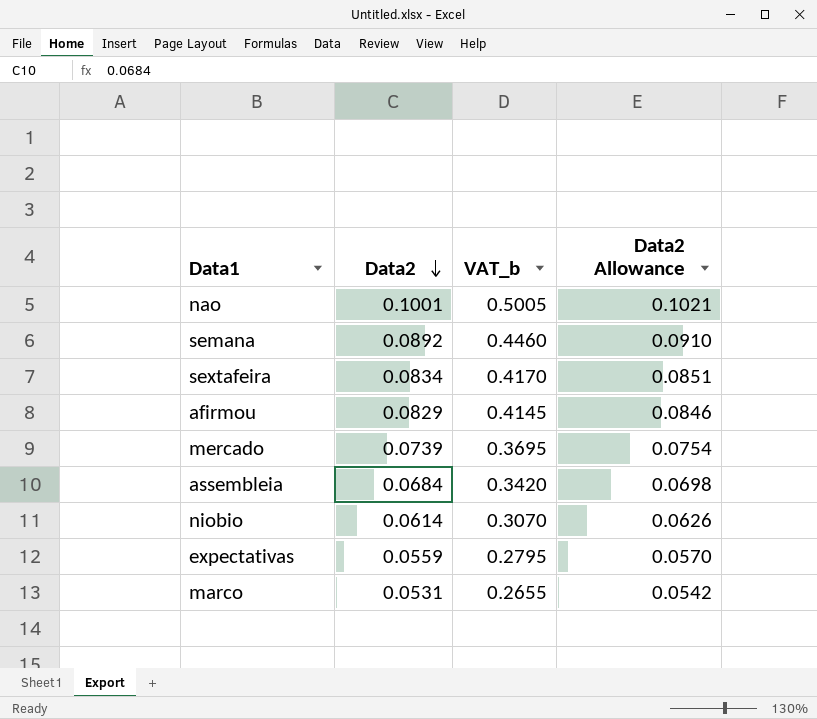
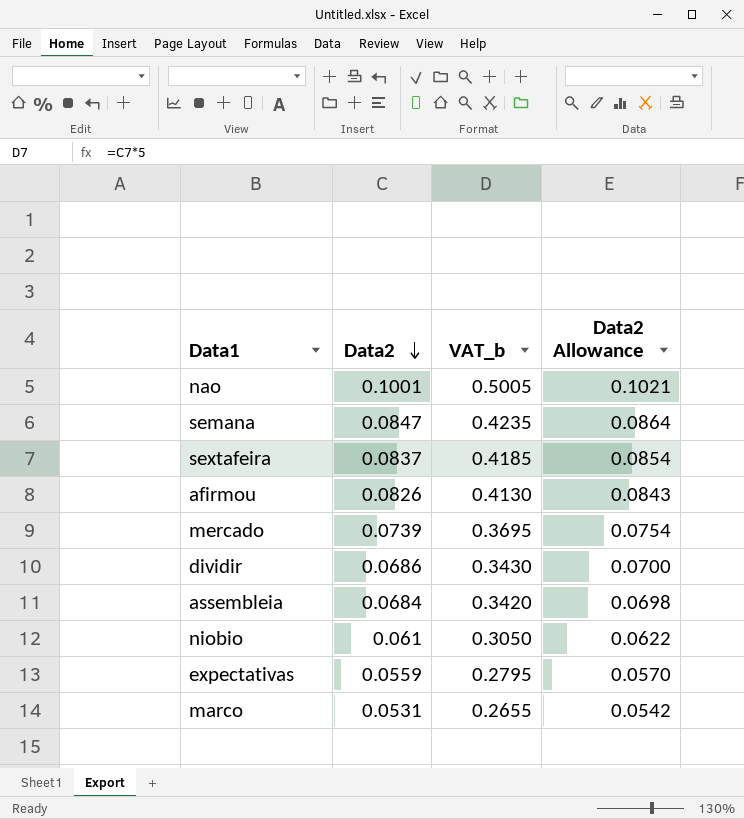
semana | Data2: 0.0892 -> 0.0847
semana | VAT_b: 0.4460 -> 0.4235
semana | Data2 Allowance: 0.0910 -> 0.0864
sextafeira | Data2: 0.0834 -> 0.0837
sextafeira | VAT_b: 0.4170 -> 0.4185
sextafeira | Data2 Allowance: 0.0851 -> 0.0854
afirmou | Data2: 0.0829 -> 0.0826
afirmou | VAT_b: 0.4145 -> 0.4130
afirmou | Data2 Allowance: 0.0846 -> 0.0843
row dividir: none -> 0.0686 | 0.3430 | 0.0700
niobio | Data2: 0.0614 -> 0.061
niobio | VAT_b: 0.3070 -> 0.3050
niobio | Data2 Allowance: 0.0626 -> 0.0622

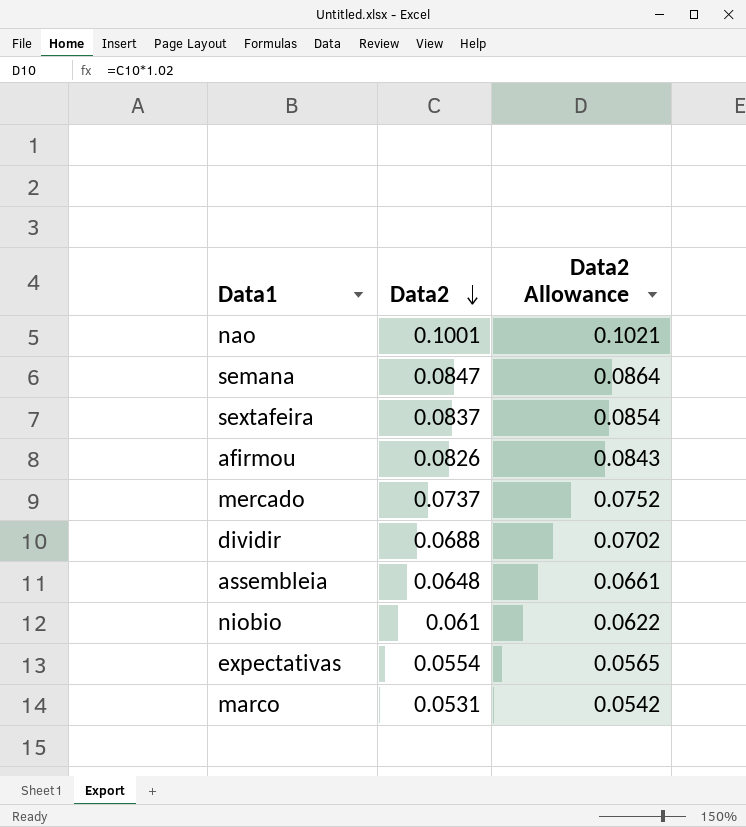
column VAT_b | formula: [Data2] * 5 -> none
mercado | Data2: 0.0739 -> 0.0737
mercado | Data2 Allowance: 0.0754 -> 0.0752
dividir | Data2: 0.0686 -> 0.0688
dividir | Data2 Allowance: 0.0700 -> 0.0702
assembleia | Data2: 0.0684 -> 0.0648
assembleia | Data2 Allowance: 0.0698 -> 0.0661
expectativas | Data2: 0.0559 -> 0.0554
expectativas | Data2 Allowance: 0.0570 -> 0.0565

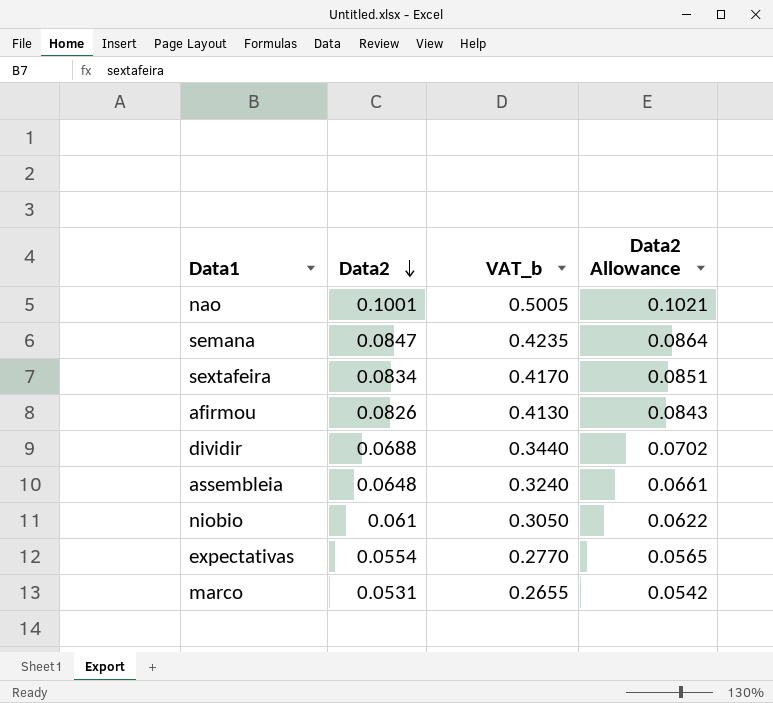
column VAT_b | formula: none -> [Data2] * 5
row mercado: 0.0737 | 0.0752 -> none
sextafeira | Data2: 0.0837 -> 0.0834
sextafeira | Data2 Allowance: 0.0854 -> 0.0851

